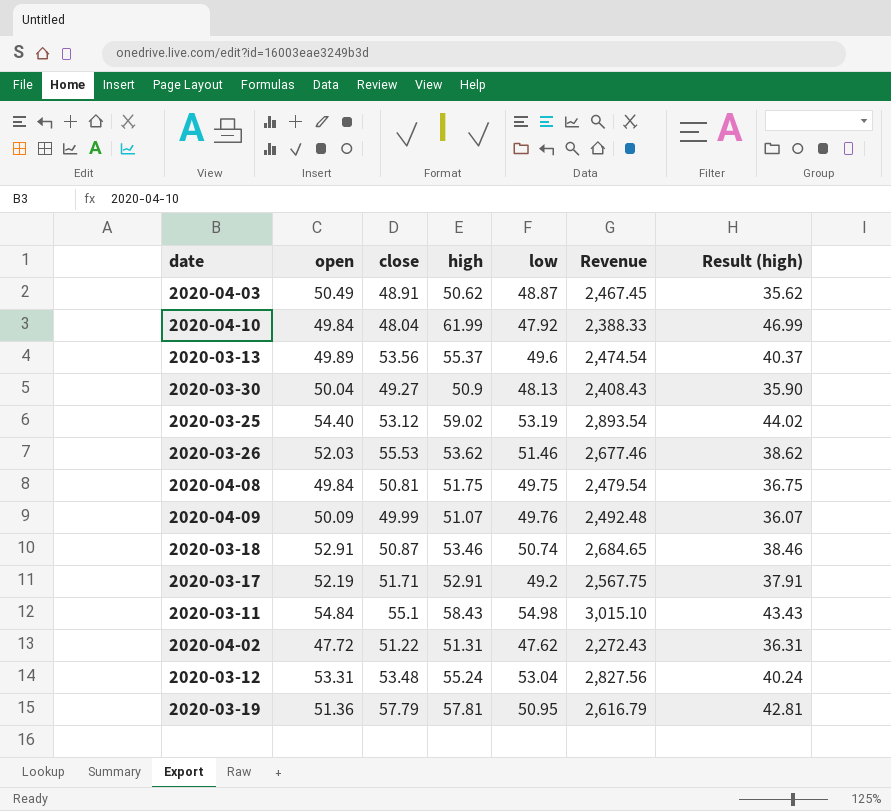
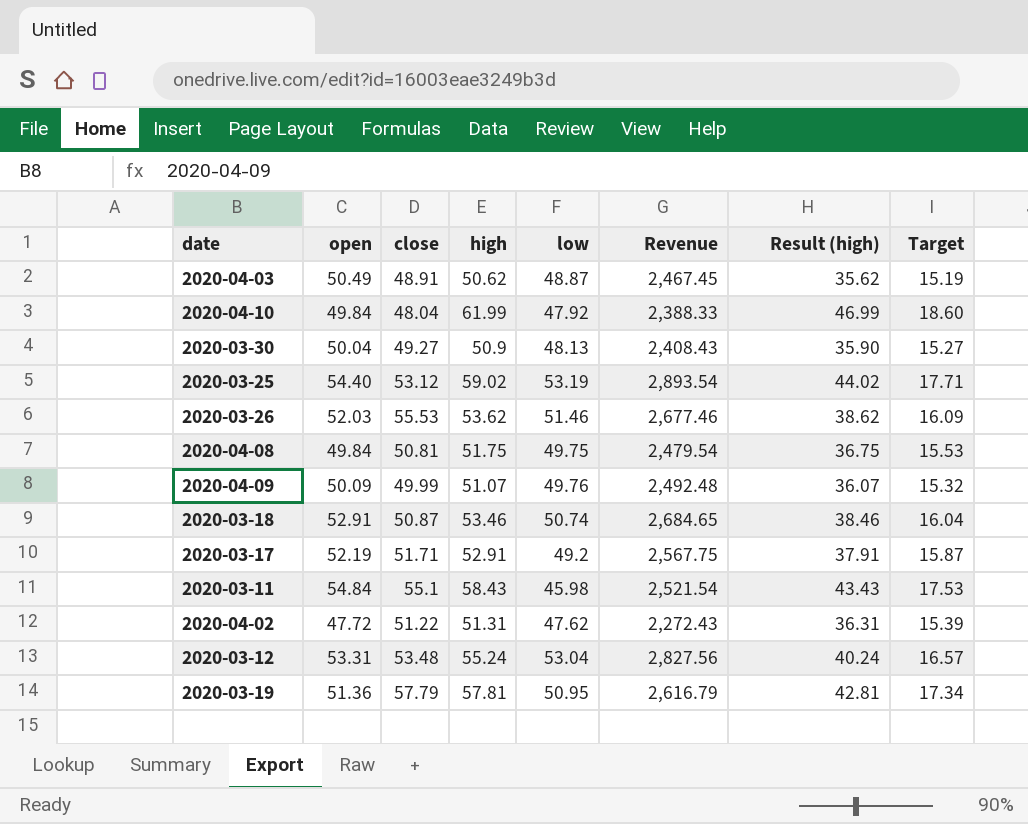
column Target | formula: none -> [high] * 0.3
row 2020-03-13: 49.89 | 53.56 | 55.37 | 49.6 | 2,474.54 | 40.37 -> none
2020-03-11 | low: 54.98 -> 45.98
2020-03-11 | Revenue: 3,015.10 -> 2,521.54

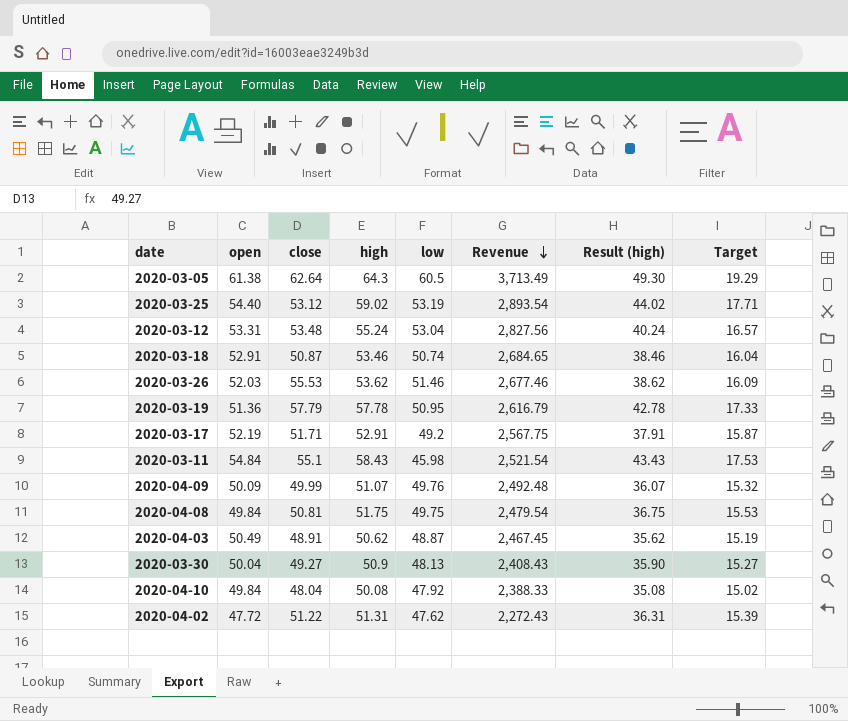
row order: none -> Revenue descending
row 2020-03-05: none -> 61.38 | 62.64 | 64.3 | 60.5 | 3,713.49 | 49.30 | 19.29
2020-03-19 | high: 57.81 -> 57.78
2020-03-19 | Result (high): 42.81 -> 42.78
2020-03-19 | Target: 17.34 -> 17.33
2020-04-10 | high: 61.99 -> 50.08
2020-04-10 | Result (high): 46.99 -> 35.08
2020-04-10 | Target: 18.60 -> 15.02

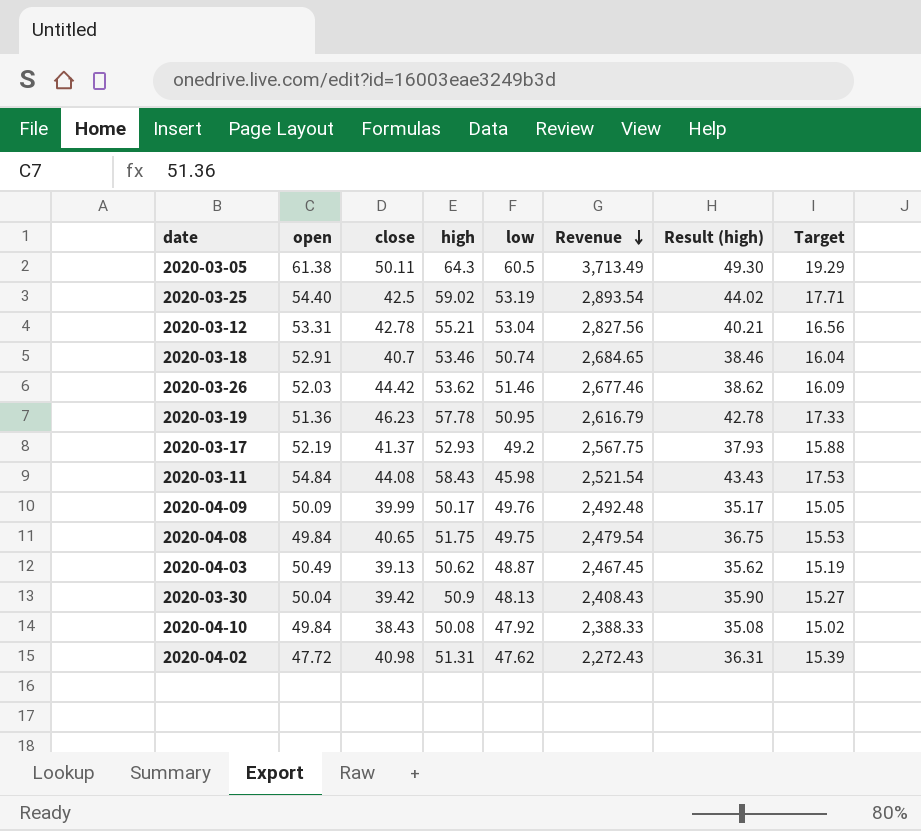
2020-03-05 | close: 62.64 -> 50.11
2020-03-25 | close: 53.12 -> 42.5
2020-03-12 | close: 53.48 -> 42.78
2020-03-12 | high: 55.24 -> 55.21
2020-03-12 | Result (high): 40.24 -> 40.21
2020-03-12 | Target: 16.57 -> 16.56
2020-03-18 | close: 50.87 -> 40.7
2020-03-26 | close: 55.53 -> 44.42
2020-03-19 | close: 57.79 -> 46.23
2020-03-17 | close: 51.71 -> 41.37
2020-03-17 | high: 52.91 -> 52.93
2020-03-17 | Result (high): 37.91 -> 37.93
2020-03-17 | Target: 15.87 -> 15.88
2020-03-11 | close: 55.1 -> 44.08
2020-04-09 | close: 49.99 -> 39.99
2020-04-09 | high: 51.07 -> 50.17
2020-04-09 | Result (high): 36.07 -> 35.17
2020-04-09 | Target: 15.32 -> 15.05
2020-04-08 | close: 50.81 -> 40.65
2020-04-03 | close: 48.91 -> 39.13
2020-03-30 | close: 49.27 -> 39.42
2020-04-10 | close: 48.04 -> 38.43
2020-04-02 | close: 51.22 -> 40.98

